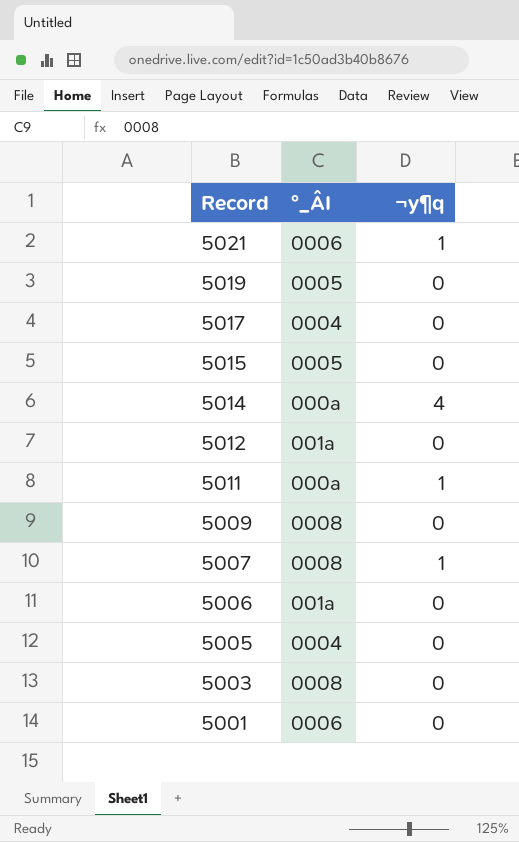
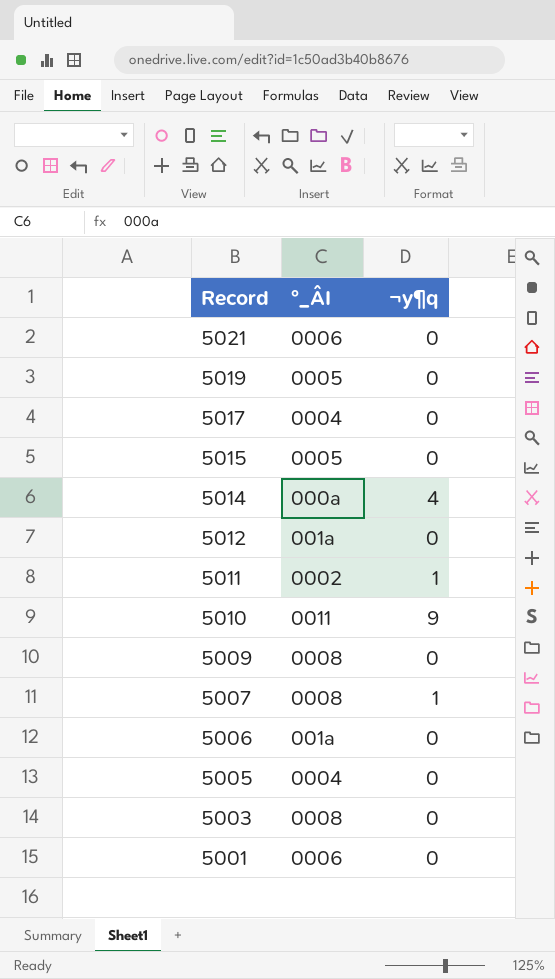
5021 | ¬y¶q: 1 -> 0
5011 | °_ÂI: 000a -> 0002
row 5010: none -> 0011 | 9

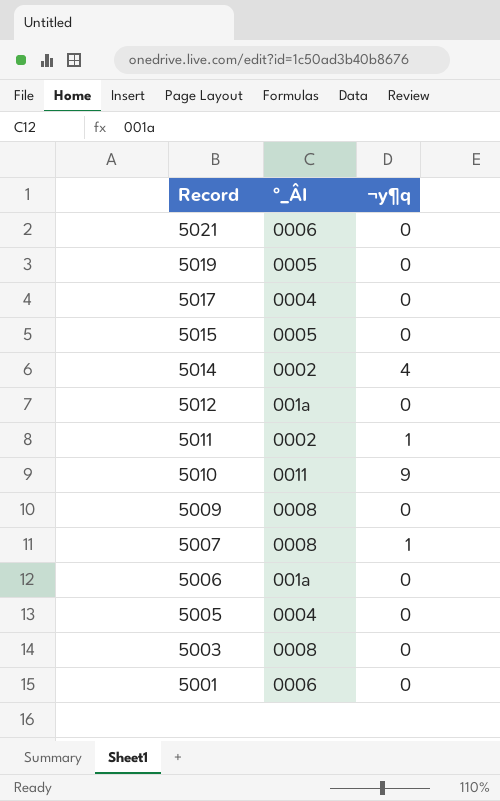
5014 | °_ÂI: 000a -> 0002

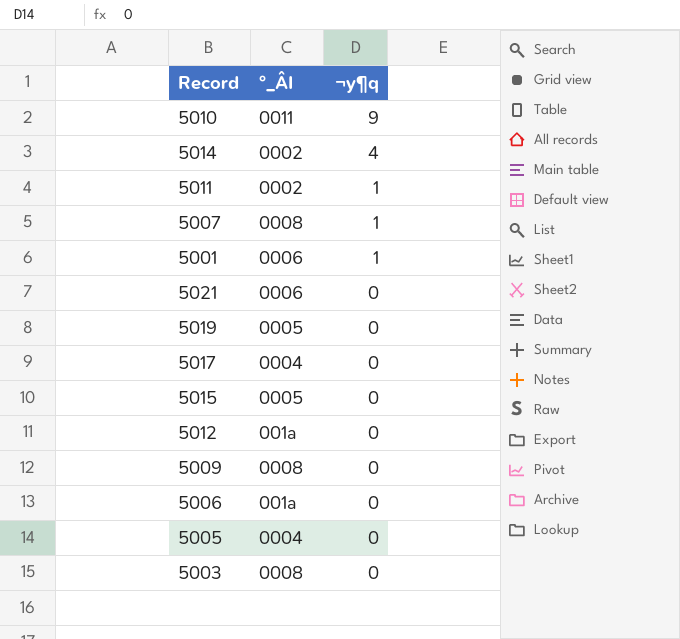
row order: Record descending -> ¬y¶q descending
5001 | ¬y¶q: 0 -> 1

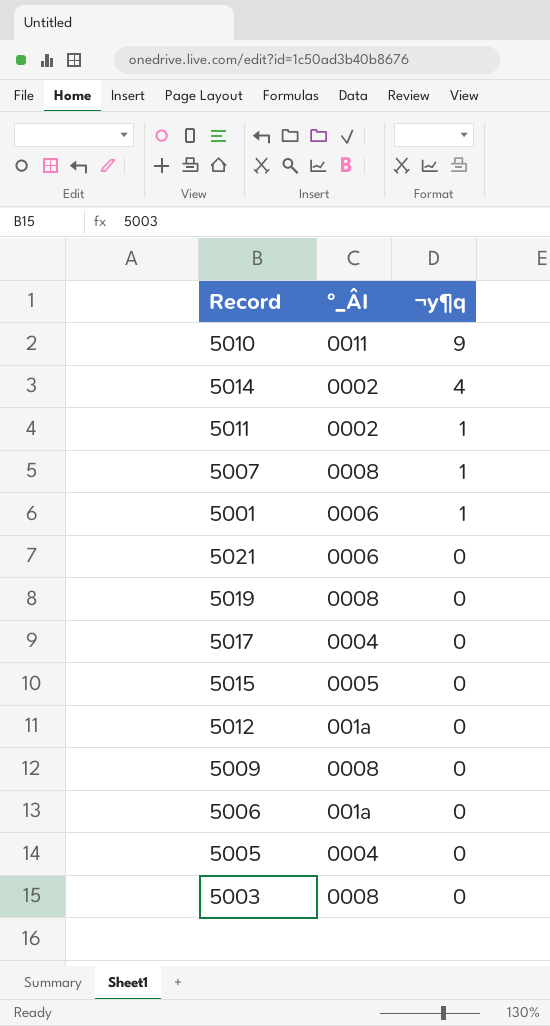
5019 | °_ÂI: 0005 -> 0008

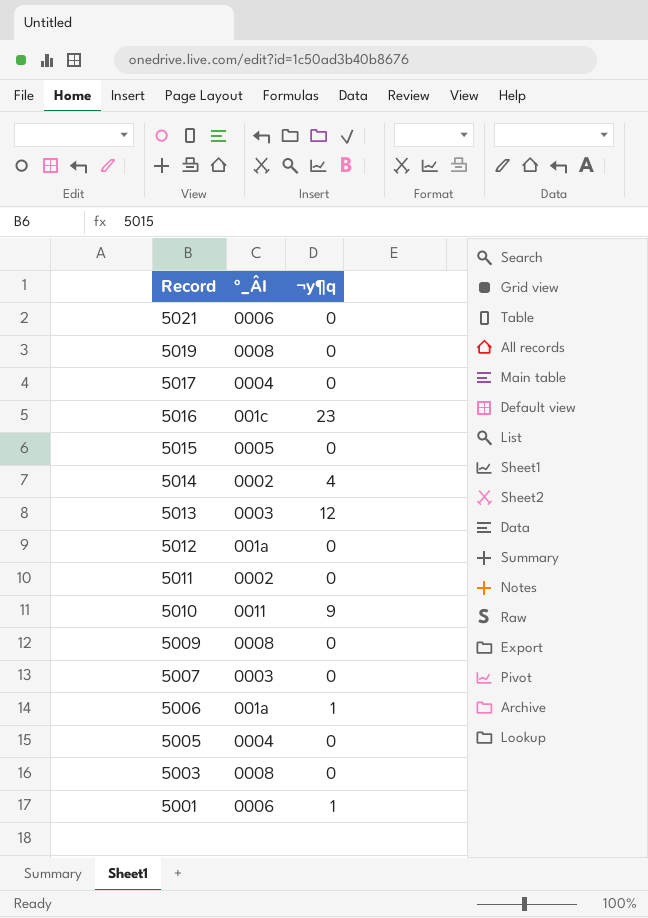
row order: ¬y¶q descending -> Record descending
row 5016: none -> 001c | 23
row 5013: none -> 0003 | 12
5011 | ¬y¶q: 1 -> 0
5007 | °_ÂI: 0008 -> 0003
5007 | ¬y¶q: 1 -> 0
5006 | ¬y¶q: 0 -> 1

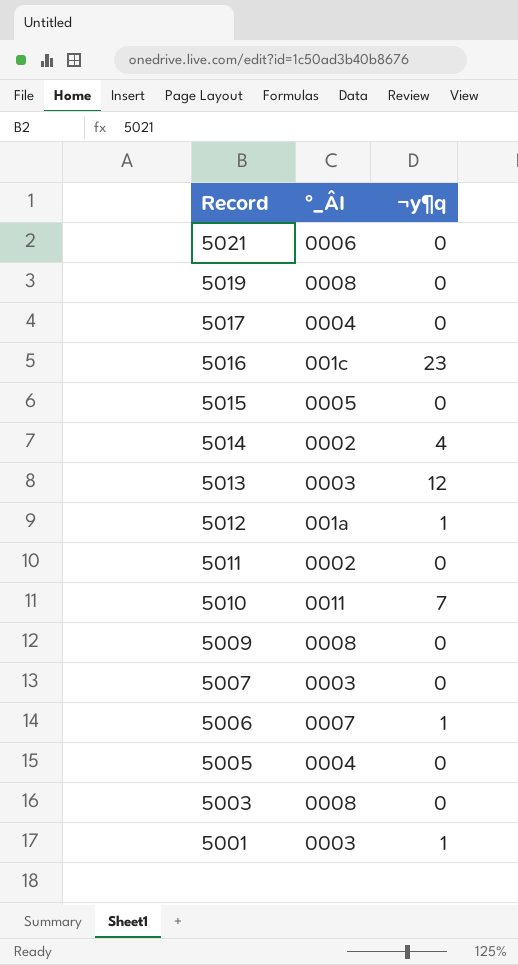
5012 | ¬y¶q: 0 -> 1
5010 | ¬y¶q: 9 -> 7
5006 | °_ÂI: 001a -> 0007
5001 | °_ÂI: 0006 -> 0003

